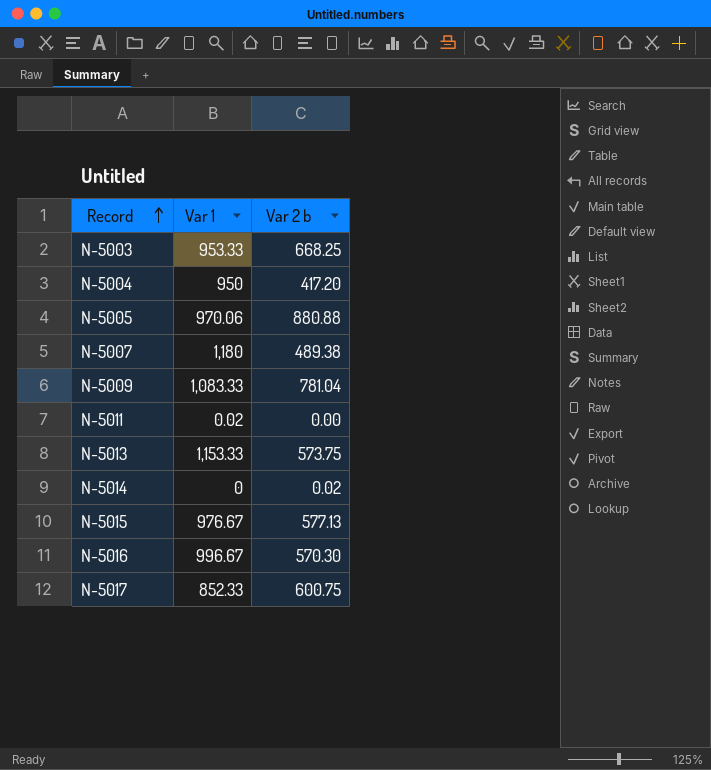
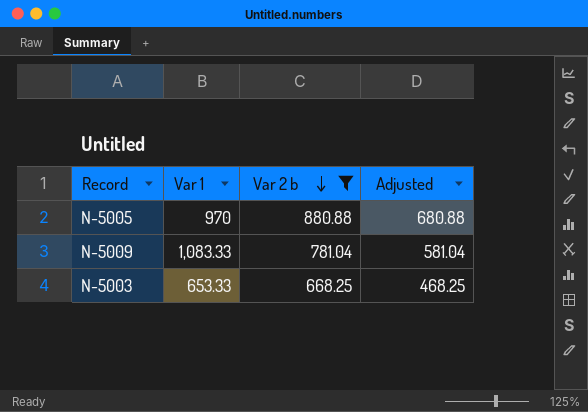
filter: none -> Var 2 b >= 668.25
row order: Record ascending -> Var 2 b descending
column Adjusted | formula: none -> [Var 2 b] - 200
N-5005 | Var 1: 970.06 -> 970
N-5003 | Var 1: 953.33 -> 653.33

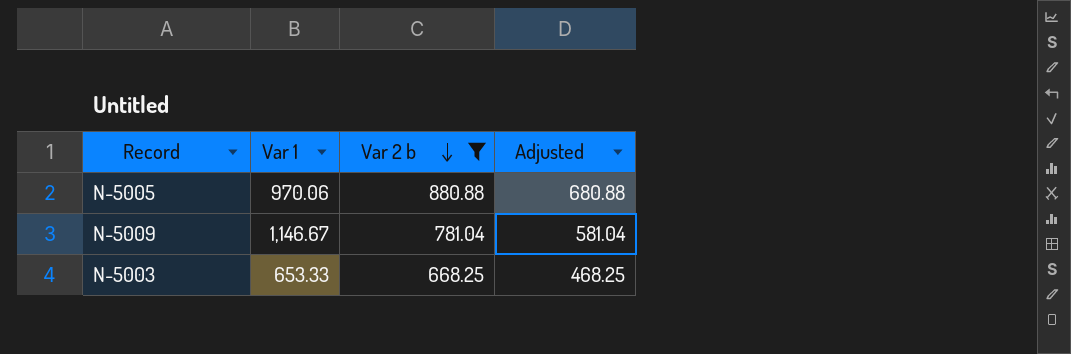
N-5005 | Var 1: 970 -> 970.06
N-5009 | Var 1: 1,083.33 -> 1,146.67

